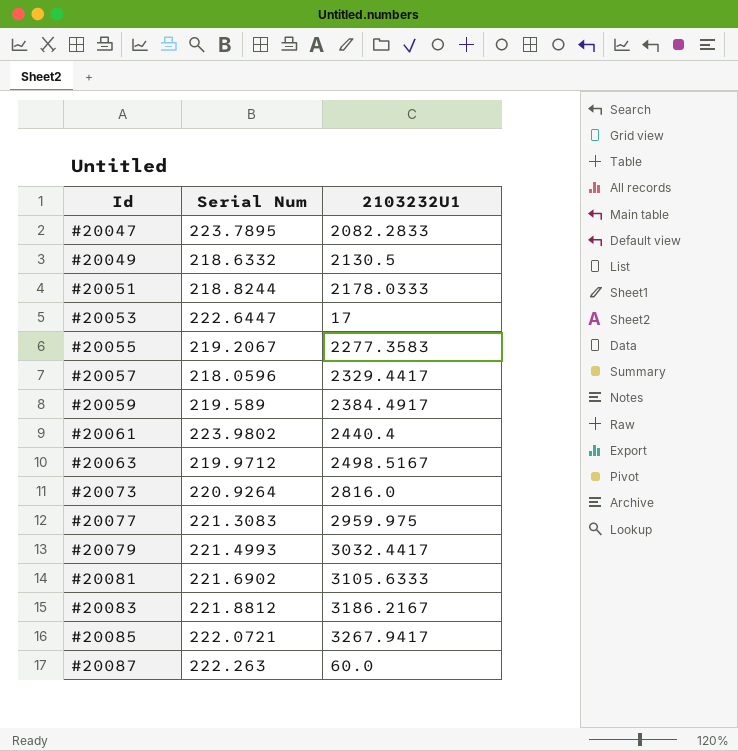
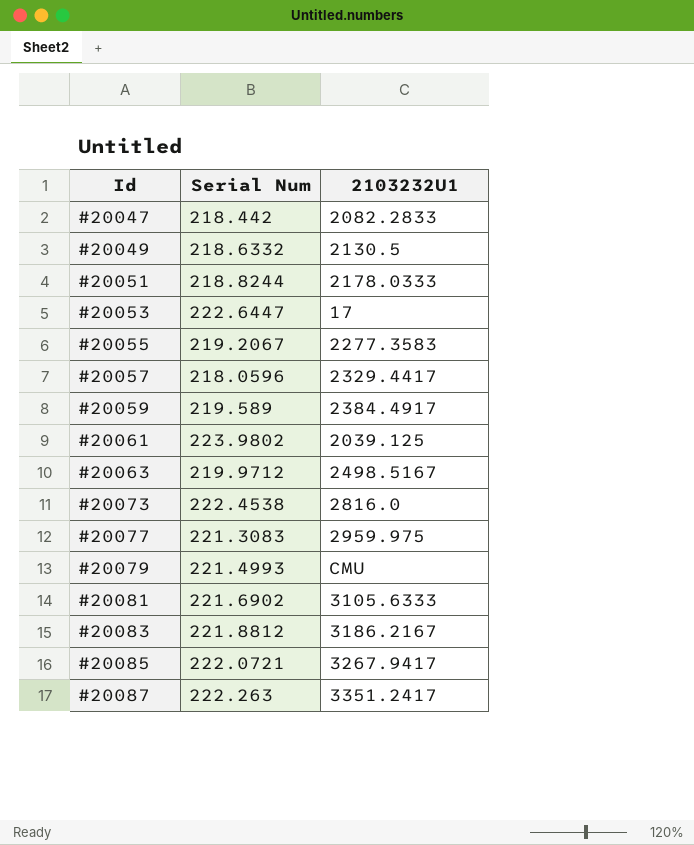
#20047 | Serial Num: 223.7895 -> 218.442
#20061 | 2103232U1: 2440.4 -> 2039.125
#20073 | Serial Num: 220.9264 -> 222.4538
#20079 | 2103232U1: 3032.4417 -> CMU
#20087 | 2103232U1: 60.0 -> 3351.2417

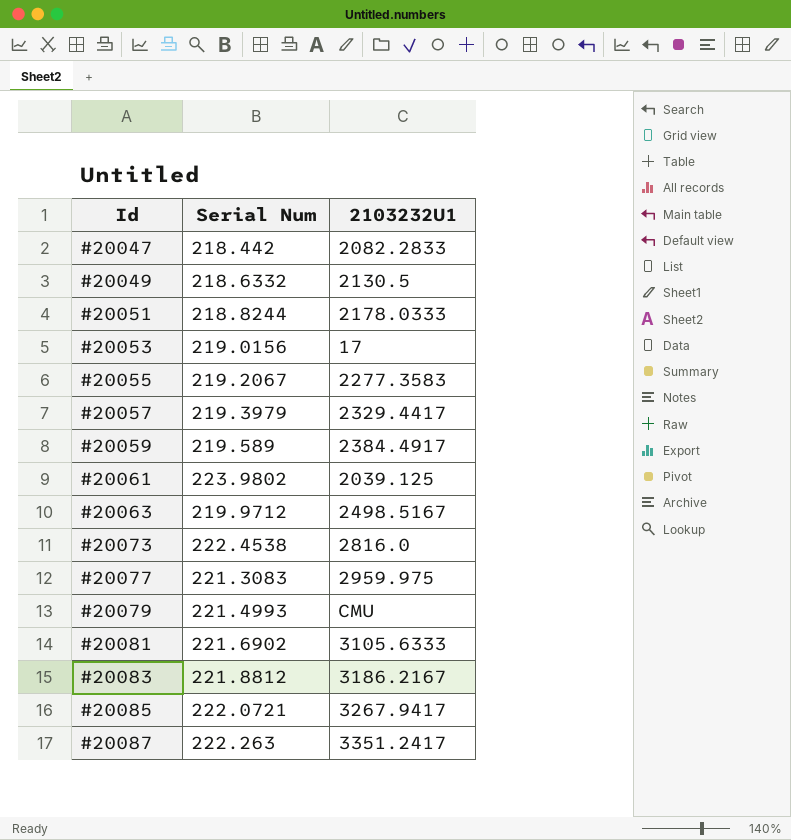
#20053 | Serial Num: 222.6447 -> 219.0156
#20057 | Serial Num: 218.0596 -> 219.3979

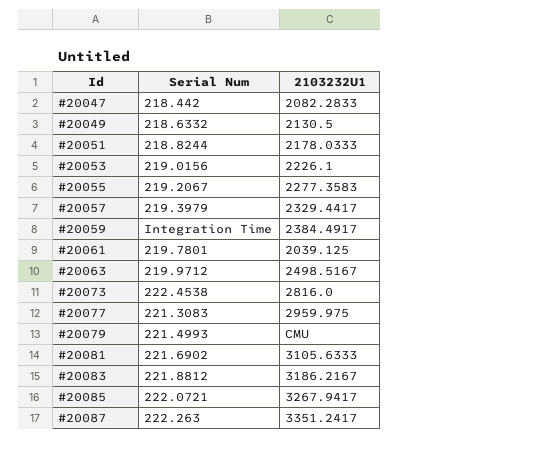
#20053 | 2103232U1: 17 -> 2226.1
#20059 | Serial Num: 219.589 -> Integration Time
#20061 | Serial Num: 223.9802 -> 219.7801

